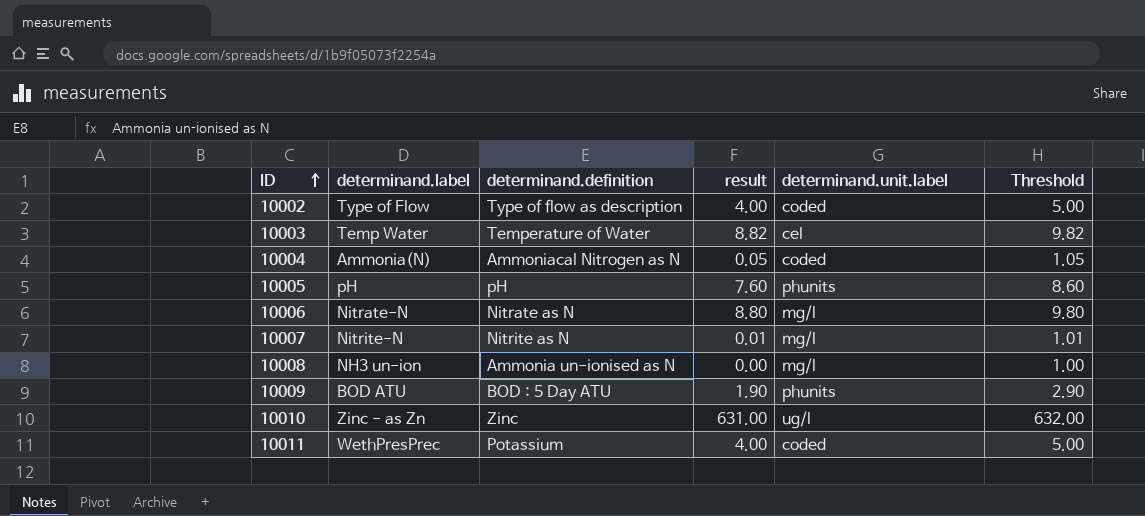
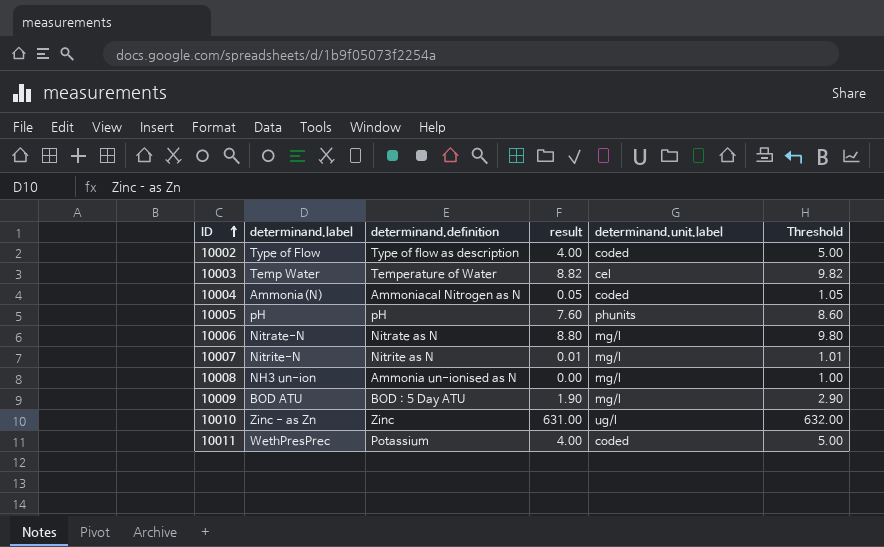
10009 | determinand.unit.label: phunits -> mg/l

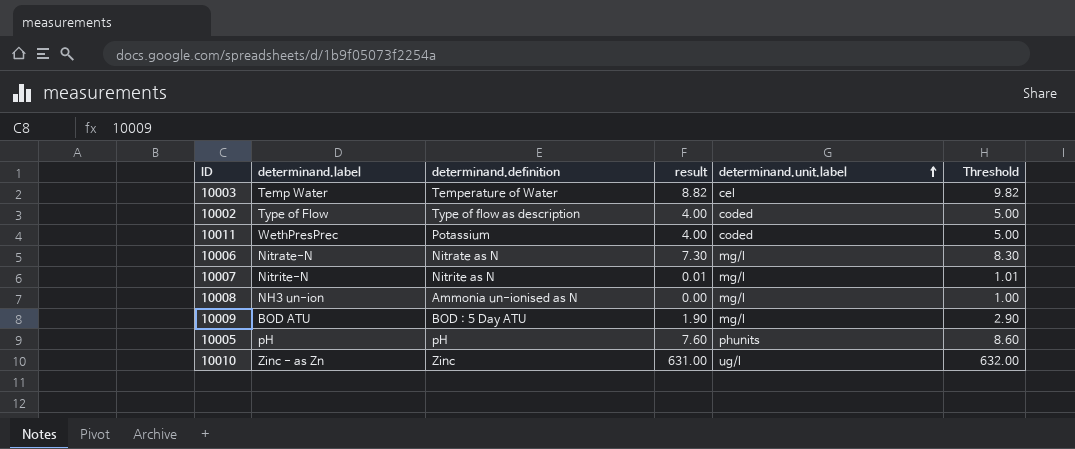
row order: ID ascending -> determinand.unit.label ascending
row 10004: Ammonia(N) | Ammoniacal Nitrogen as N | 0.05 | coded | 1.05 -> none
10006 | result: 8.80 -> 7.30
10006 | Threshold: 9.80 -> 8.30

